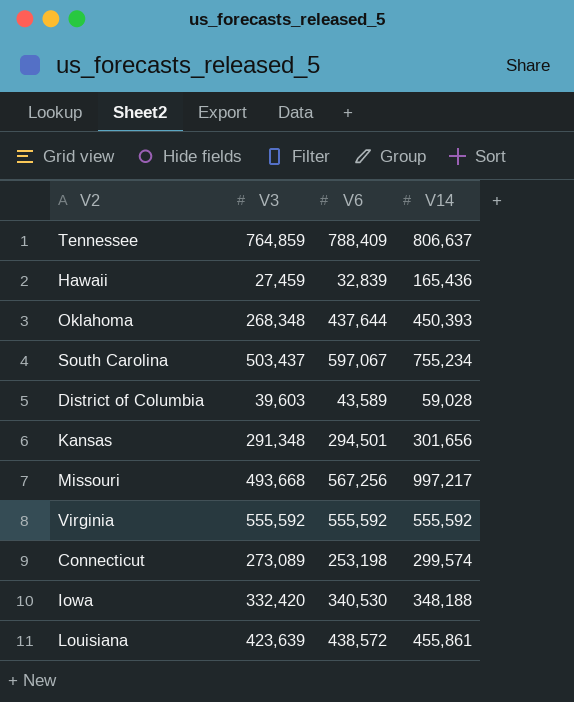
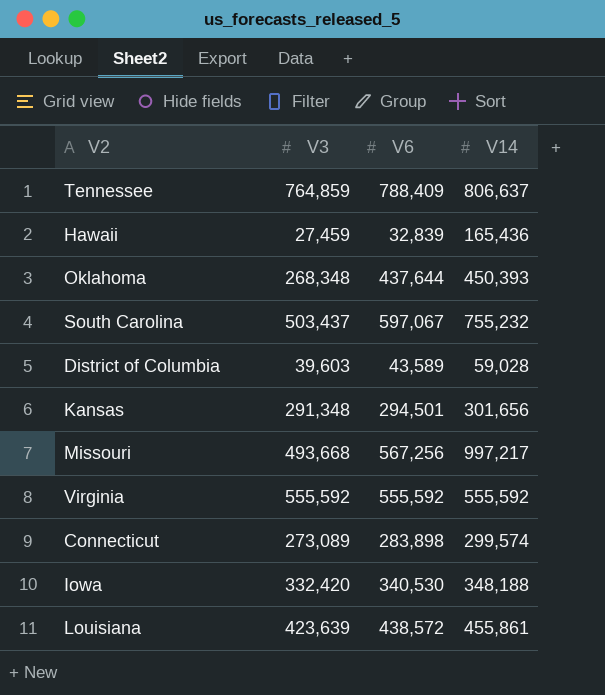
South Carolina | V14: 755,234 -> 755,232
Connecticut | V6: 253,198 -> 283,898

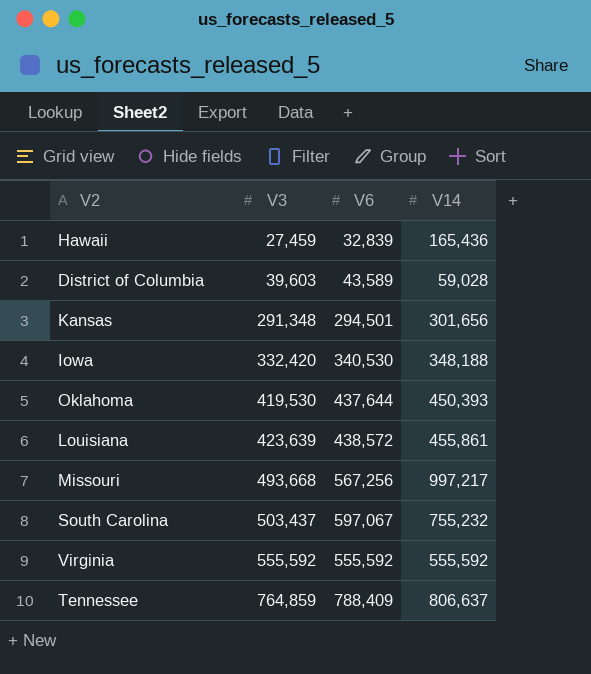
row order: none -> V3 ascending
row Connecticut: 273,089 | 283,898 | 299,574 -> none
Oklahoma | V3: 268,348 -> 419,530

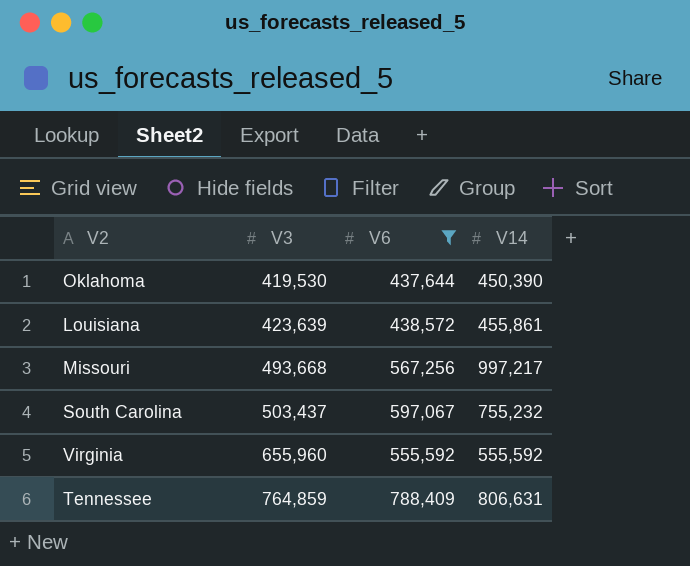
filter: none -> V6 >= 437,644
Oklahoma | V14: 450,393 -> 450,390
Virginia | V3: 555,592 -> 655,960
Tennessee | V14: 806,637 -> 806,631

